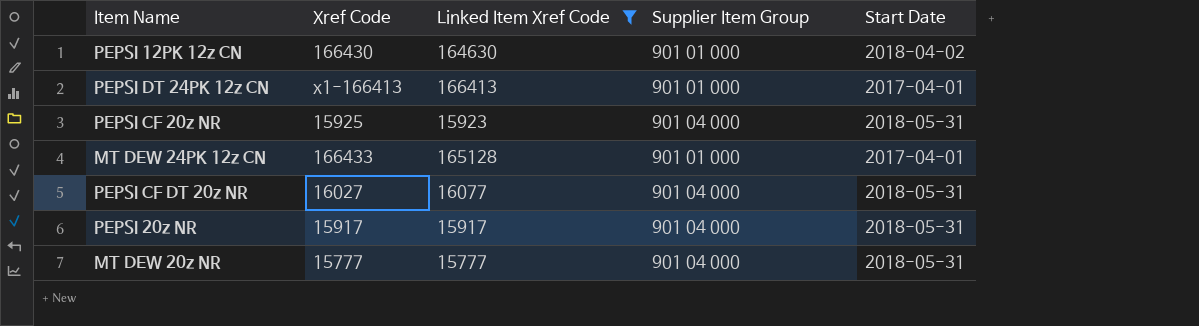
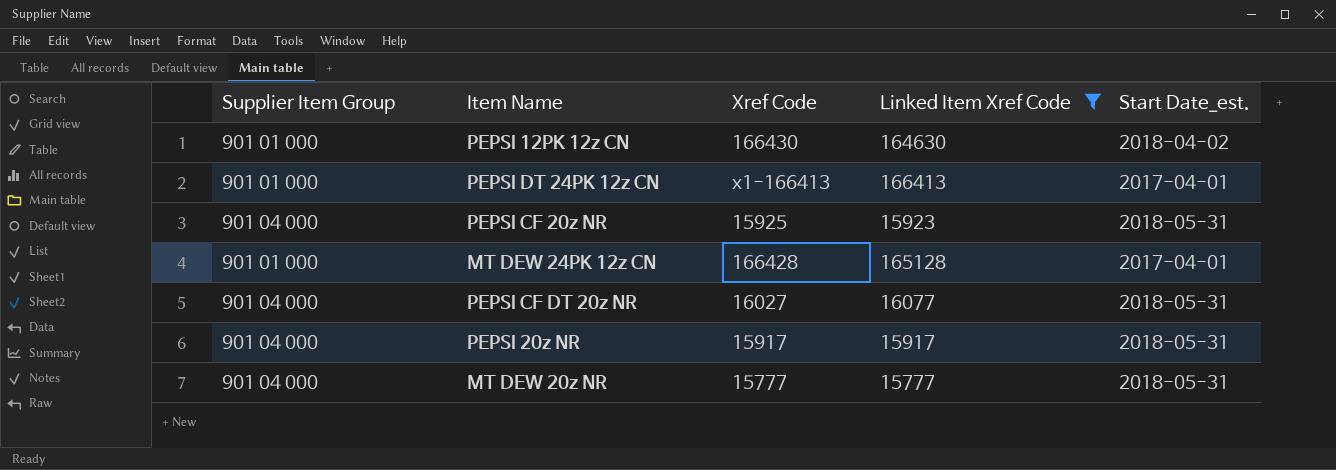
column Supplier Item Group | position: 4 -> 1
column name: Start Date -> Start Date_est.
MT DEW 24PK 12z CN | Xref Code: 166433 -> 166428

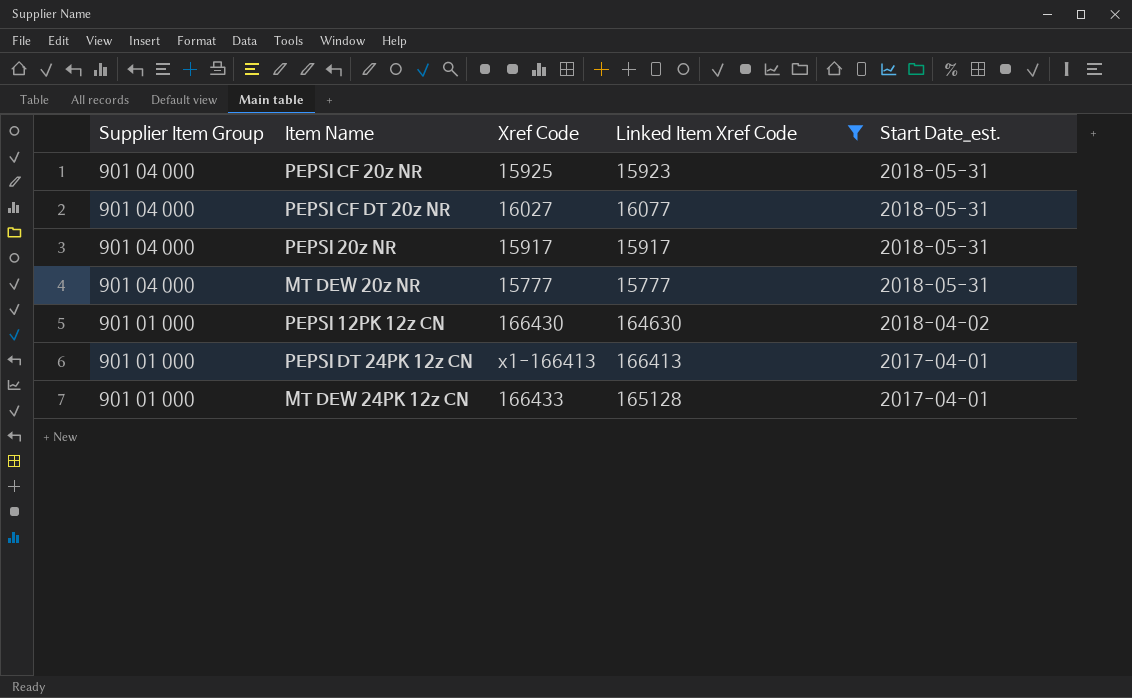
row order: none -> Supplier Item Group descending
MT DEW 24PK 12z CN | Xref Code: 166428 -> 166433

